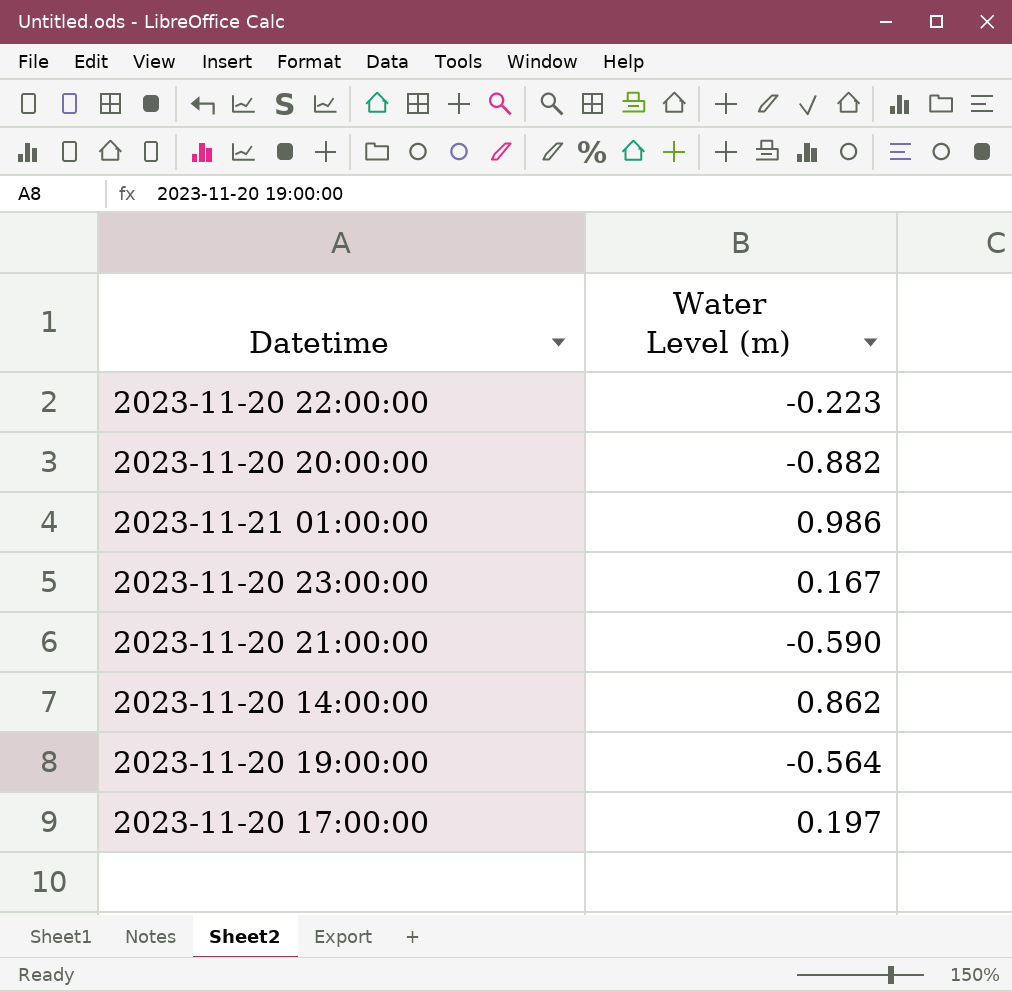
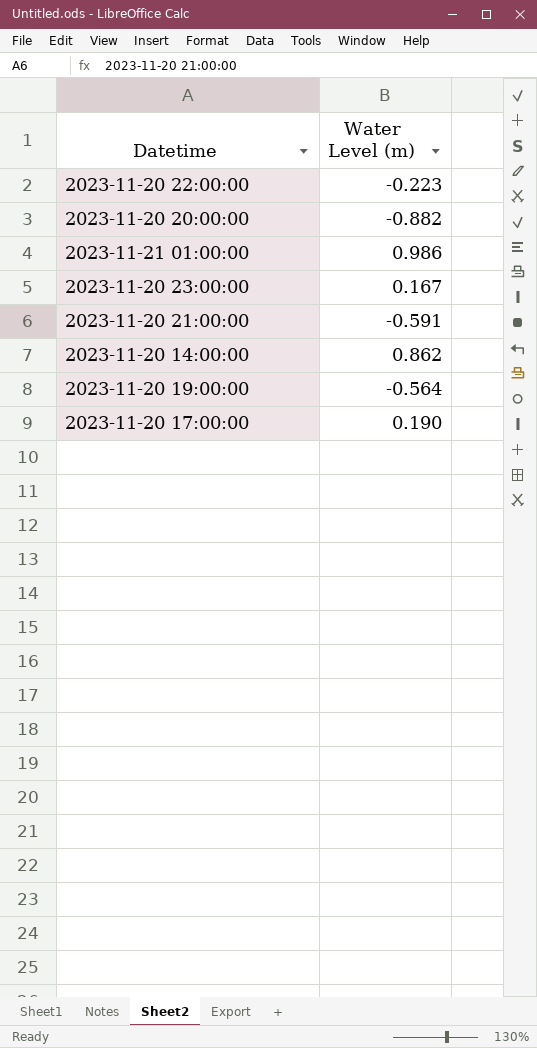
2023-11-20 21:00:00 | Water Level (m): -0.590 -> -0.591
2023-11-20 17:00:00 | Water Level (m): 0.197 -> 0.190

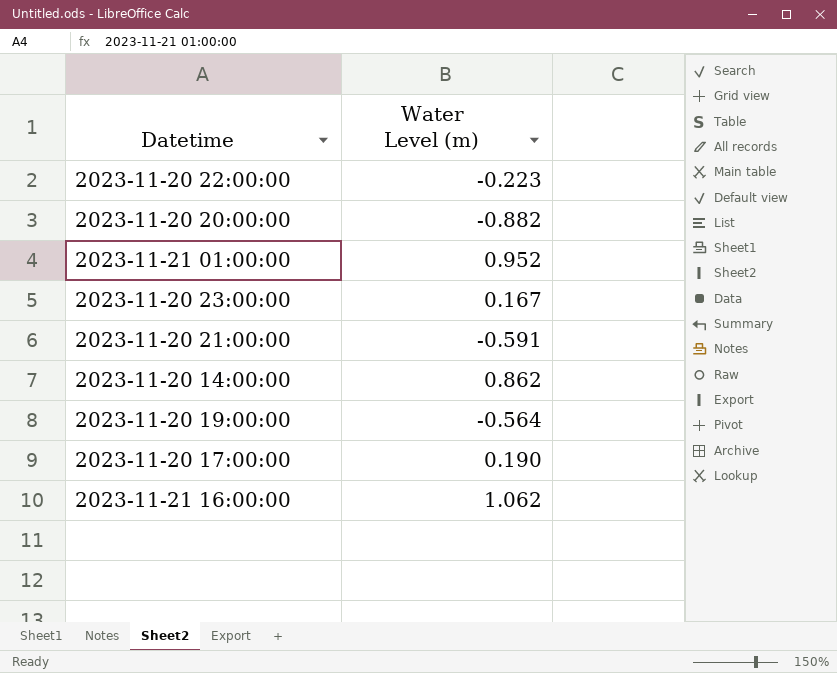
2023-11-21 01:00:00 | Water Level (m): 0.986 -> 0.952
row 2023-11-21 16:00:00: none -> 1.062

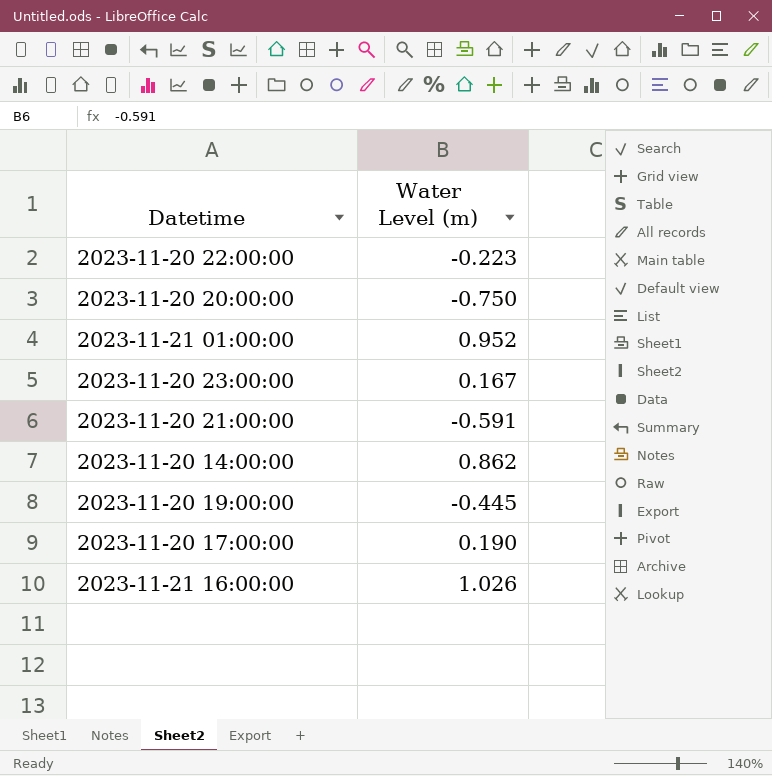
2023-11-20 20:00:00 | Water Level (m): -0.882 -> -0.750
2023-11-20 19:00:00 | Water Level (m): -0.564 -> -0.445
2023-11-21 16:00:00 | Water Level (m): 1.062 -> 1.026

